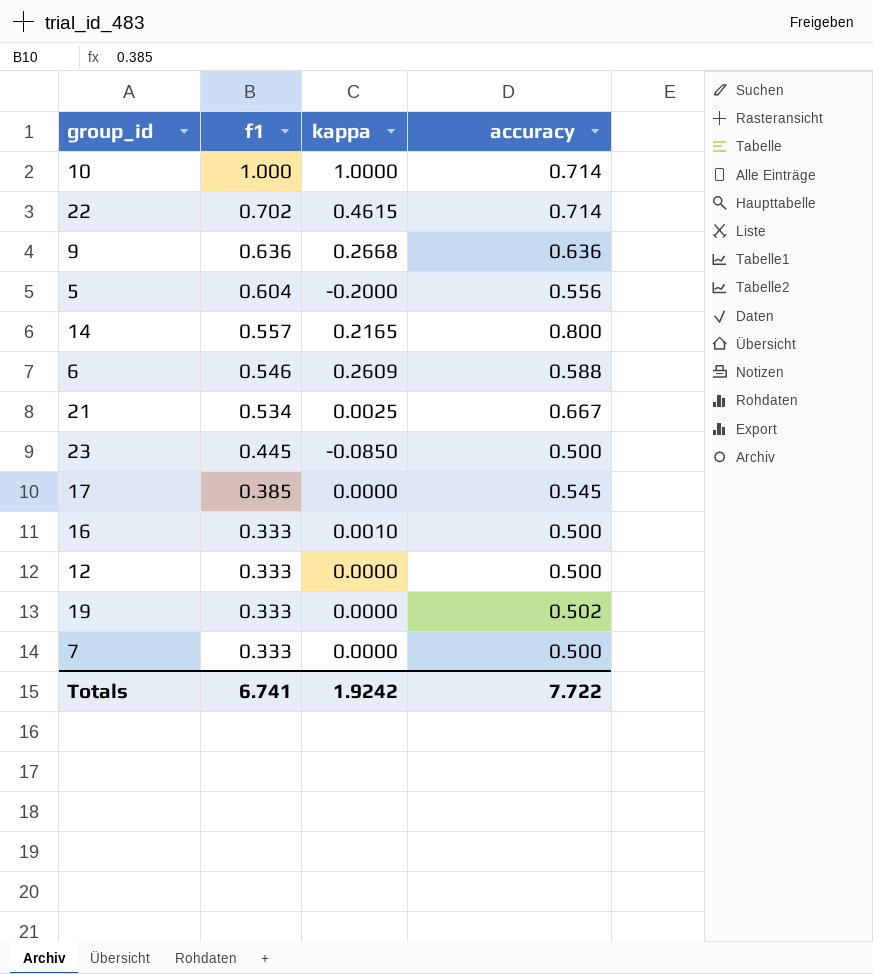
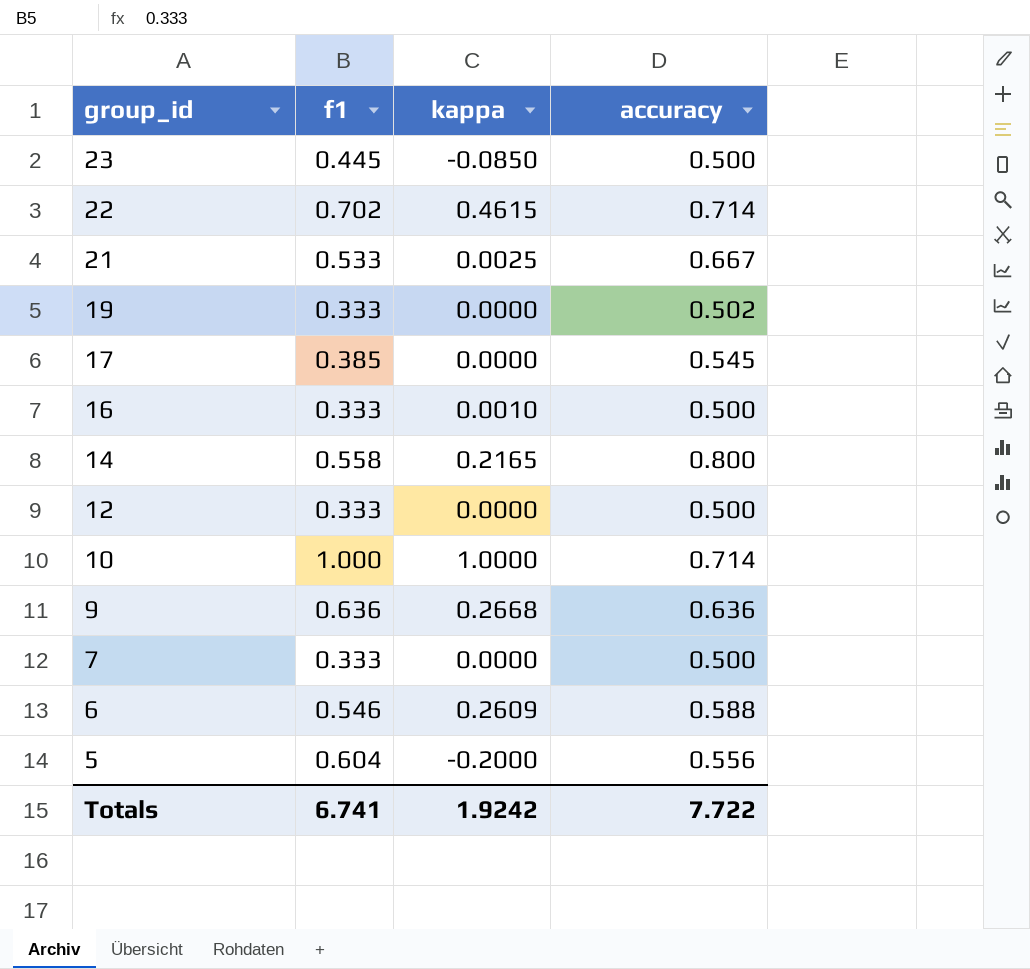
row order: f1 descending -> group_id descending
21 | f1: 0.534 -> 0.533
14 | f1: 0.557 -> 0.558

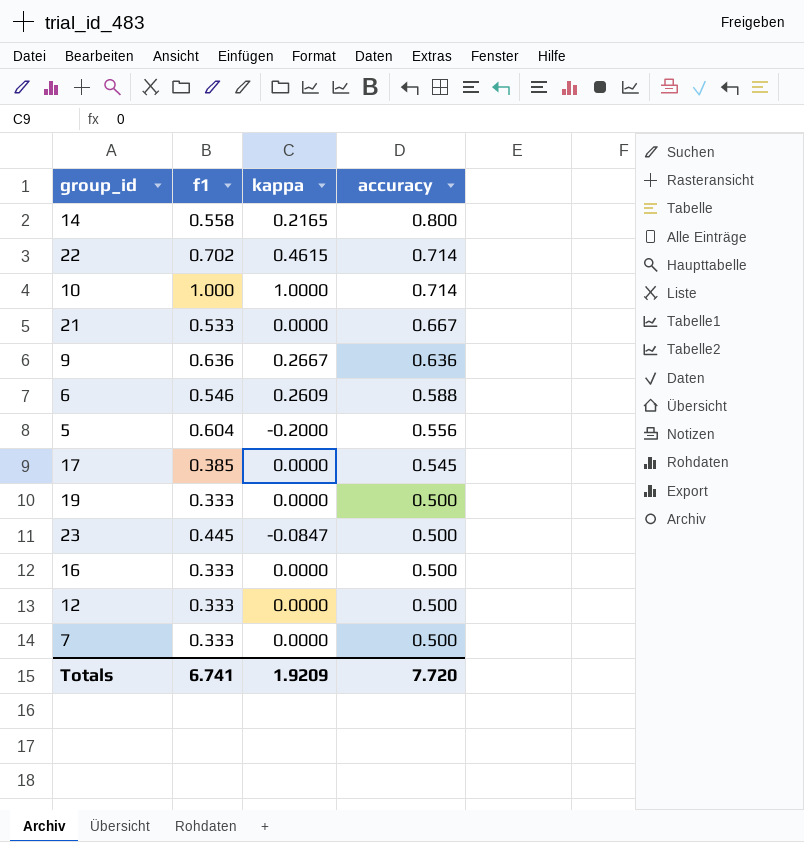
row order: group_id descending -> accuracy descending
21 | kappa: 0.0025 -> 0.0000
9 | kappa: 0.2668 -> 0.2667
19 | accuracy: 0.502 -> 0.500
23 | kappa: -0.0850 -> -0.0847
16 | kappa: 0.0010 -> 0.0000
Totals | kappa: 1.9242 -> 1.9209
Totals | accuracy: 7.722 -> 7.720

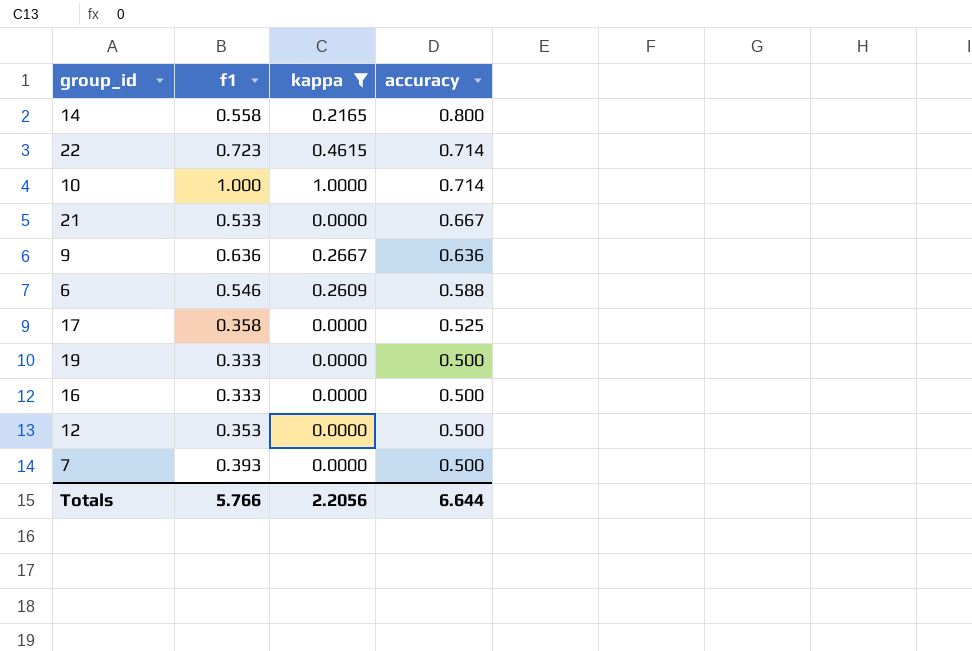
filter: none -> kappa >= 0.0000
22 | f1: 0.702 -> 0.723
17 | f1: 0.385 -> 0.358
17 | accuracy: 0.545 -> 0.525
12 | f1: 0.333 -> 0.353
7 | f1: 0.333 -> 0.393
Totals | f1: 6.741 -> 5.766
Totals | kappa: 1.9209 -> 2.2056
Totals | accuracy: 7.720 -> 6.644

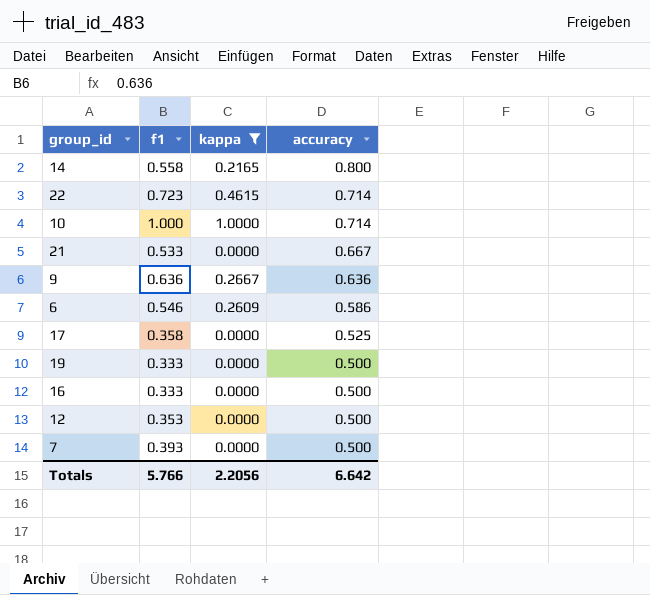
6 | accuracy: 0.588 -> 0.586
Totals | accuracy: 6.644 -> 6.642

